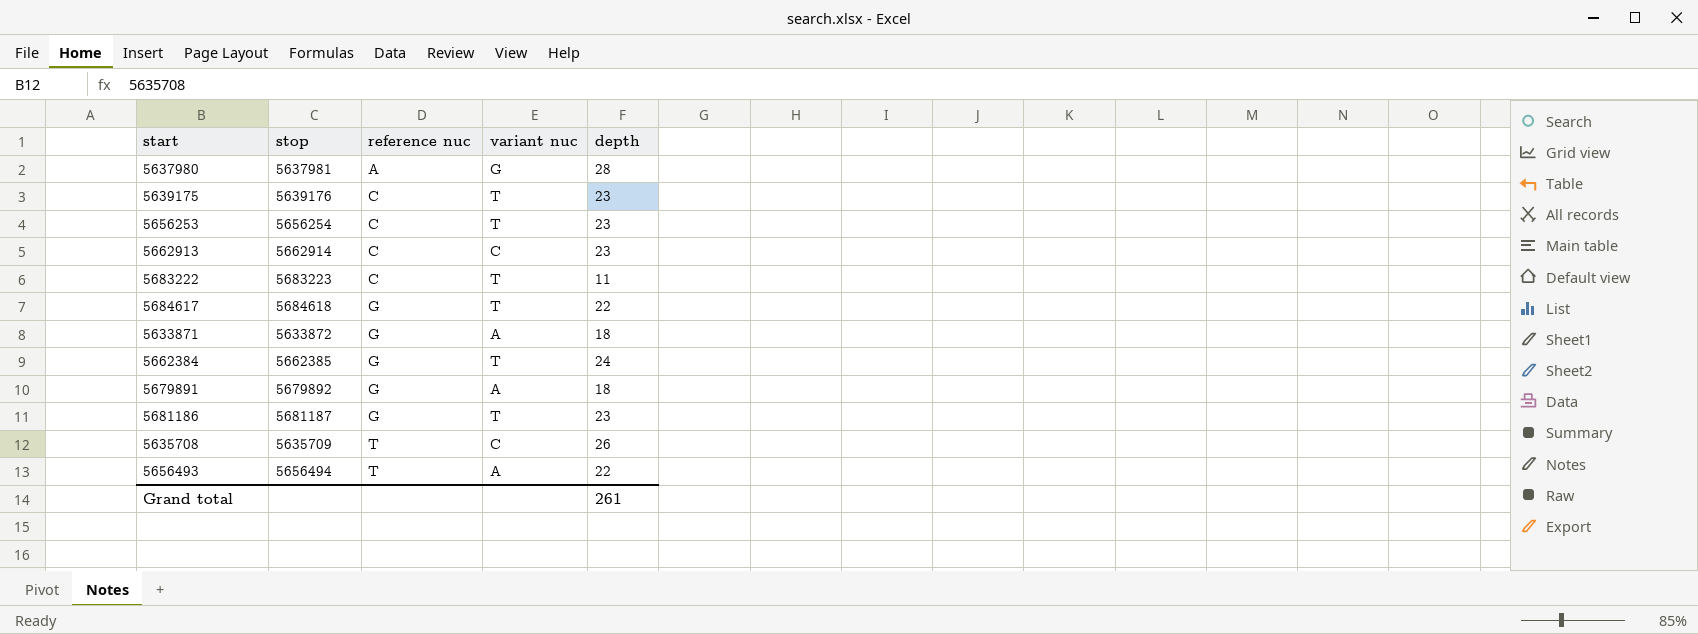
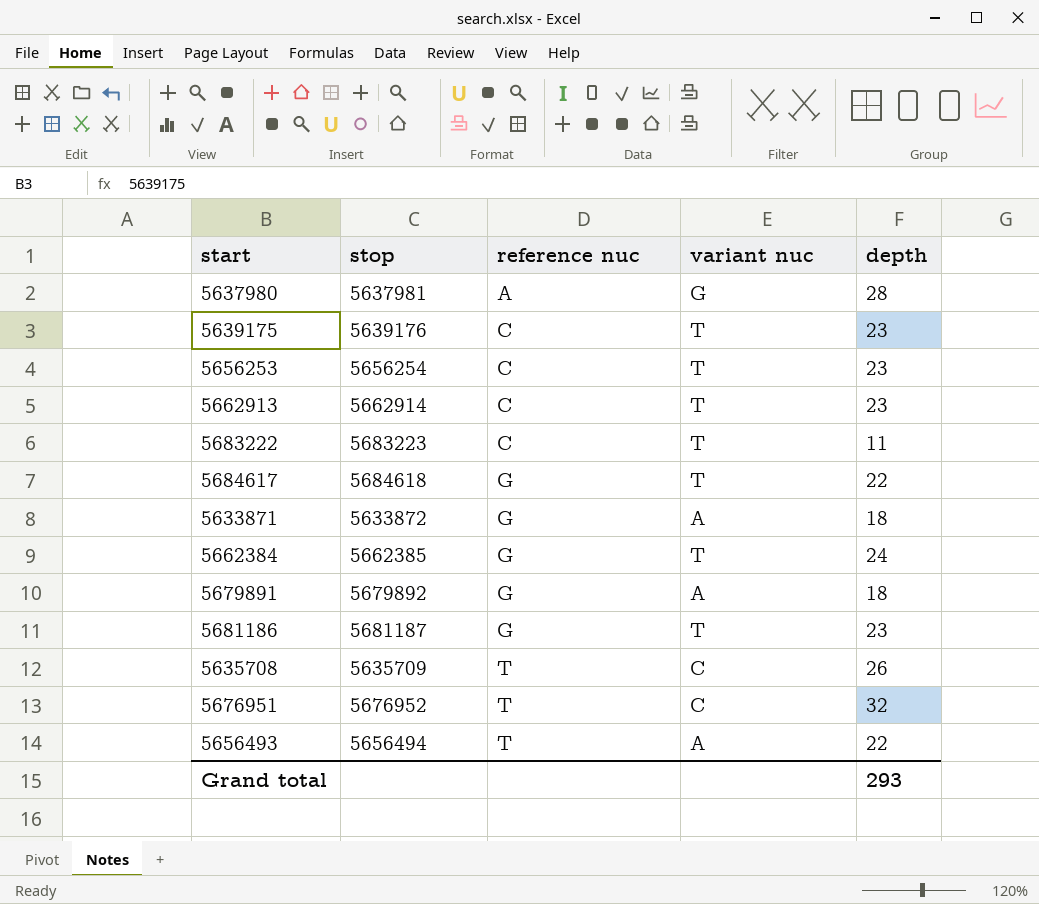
5662913 | variant nuc: C -> T
row 5676951: none -> 5676952 | T | C | 32
Grand total | depth: 261 -> 293

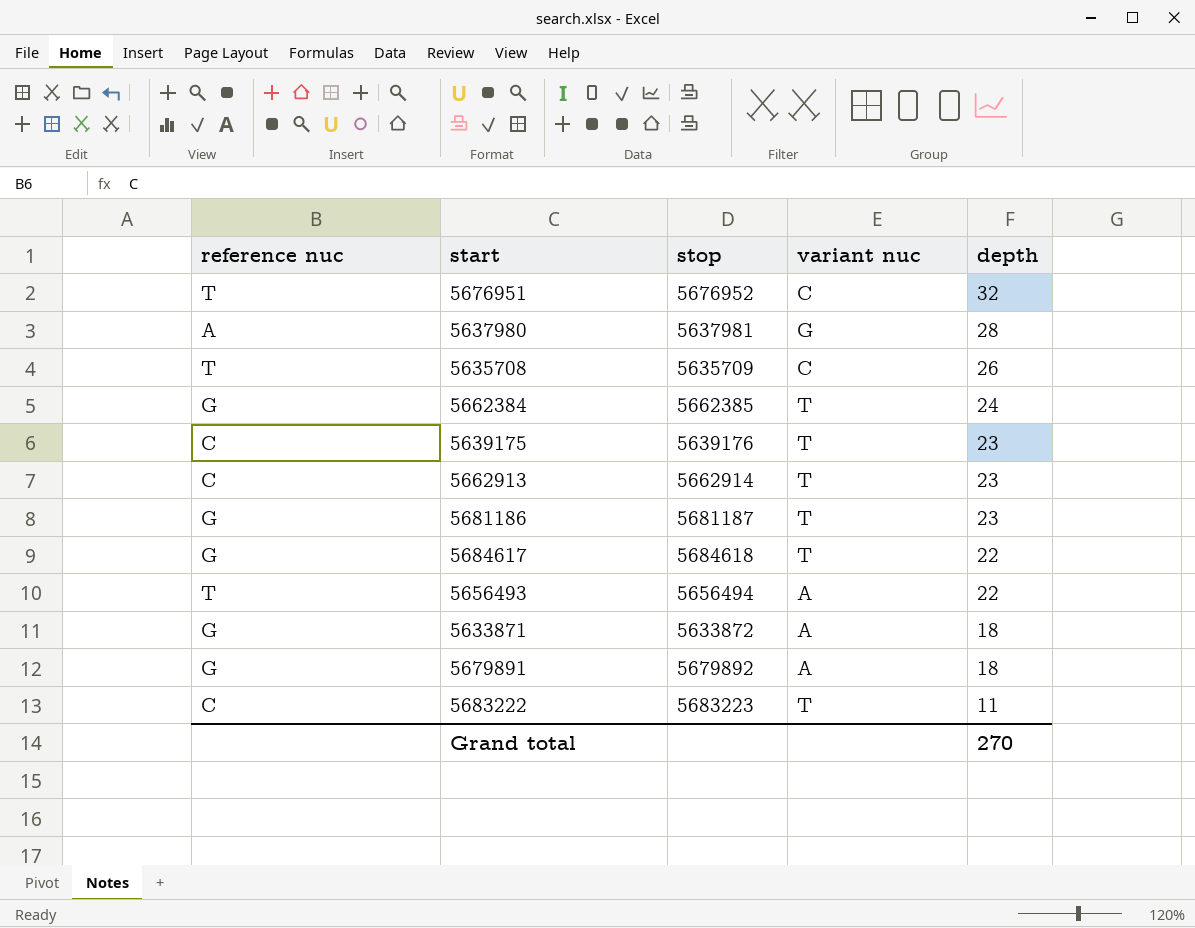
row order: reference nuc ascending -> depth descending
column reference nuc | position: 3 -> 1
row 5656253: 5656254 | C | T | 23 -> none
Grand total | depth: 293 -> 270

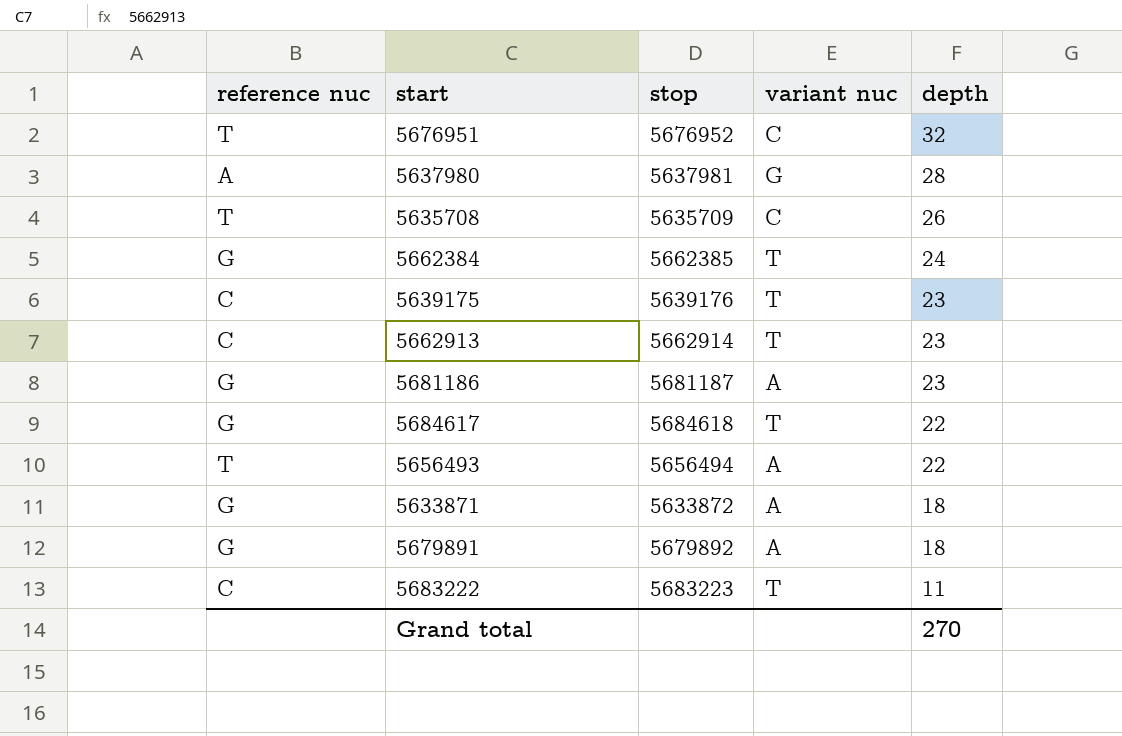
5681186 | variant nuc: T -> A

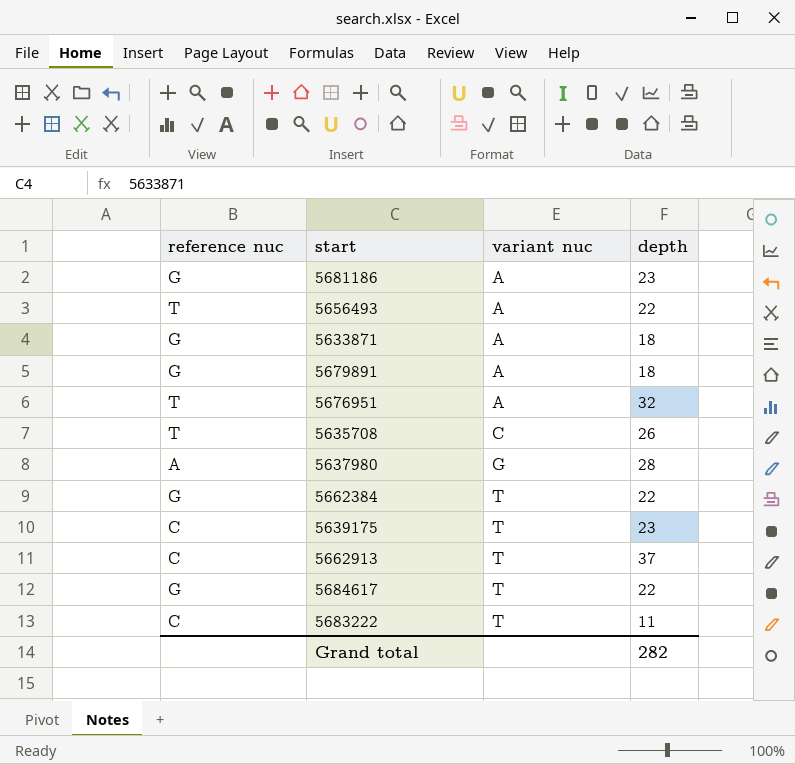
row order: depth descending -> variant nuc ascending
column stop | position: 3 -> none
5676951 | variant nuc: C -> A
5662384 | depth: 24 -> 22
5662913 | depth: 23 -> 37
Grand total | depth: 270 -> 282

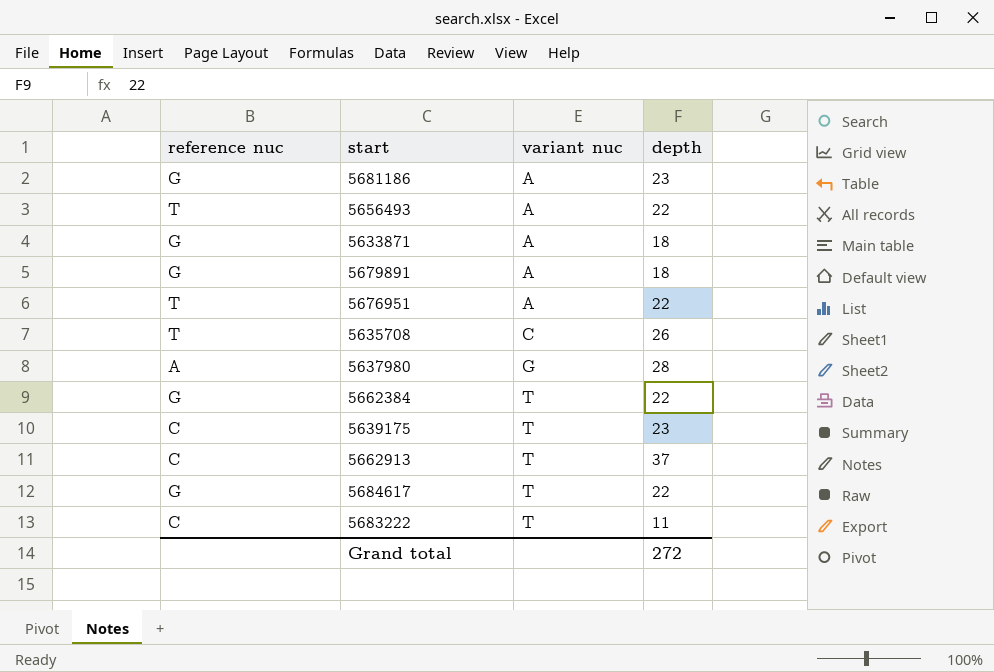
5676951 | depth: 32 -> 22
Grand total | depth: 282 -> 272

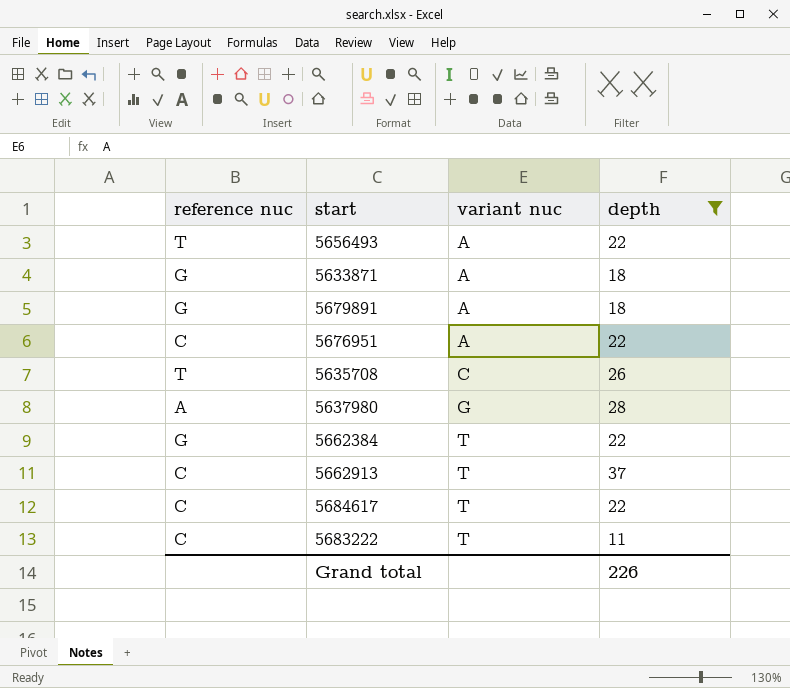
filter: none -> depth != 23
5676951 | reference nuc: T -> C
5684617 | reference nuc: G -> C
Grand total | depth: 272 -> 226

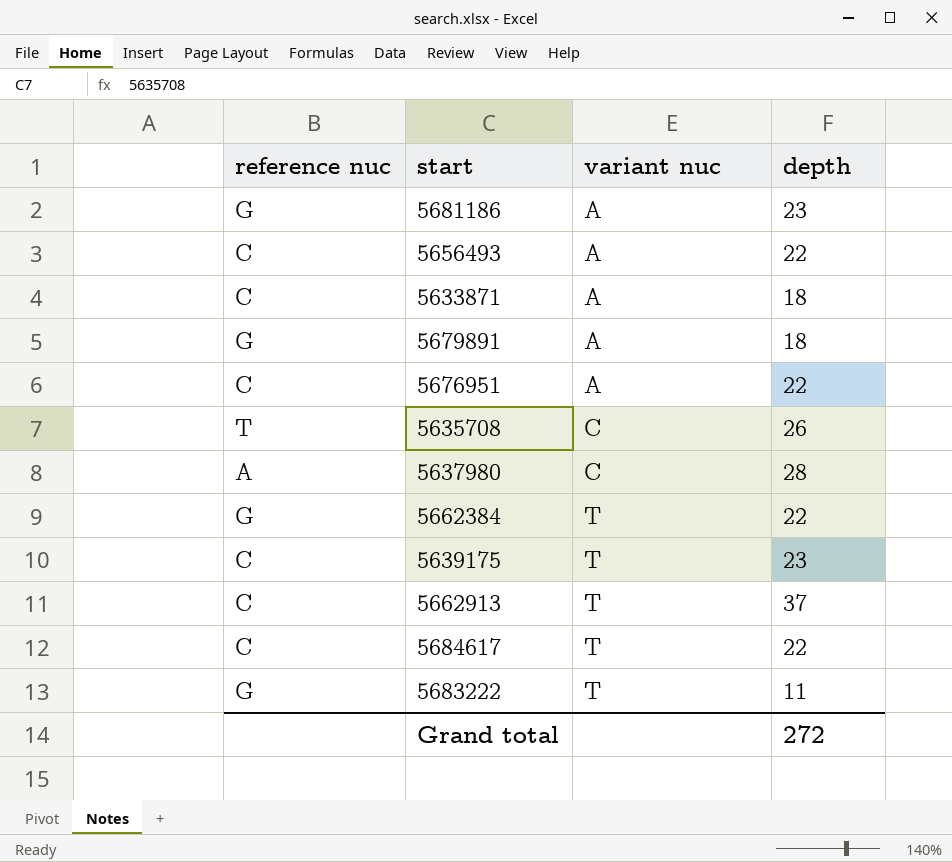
filter: depth != 23 -> none
5656493 | reference nuc: T -> C
5633871 | reference nuc: G -> C
5637980 | variant nuc: G -> C
5683222 | reference nuc: C -> G
Grand total | depth: 226 -> 272

